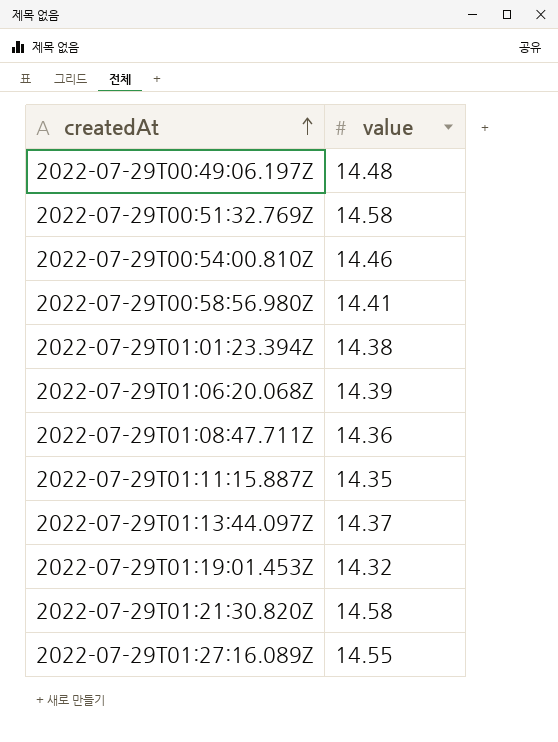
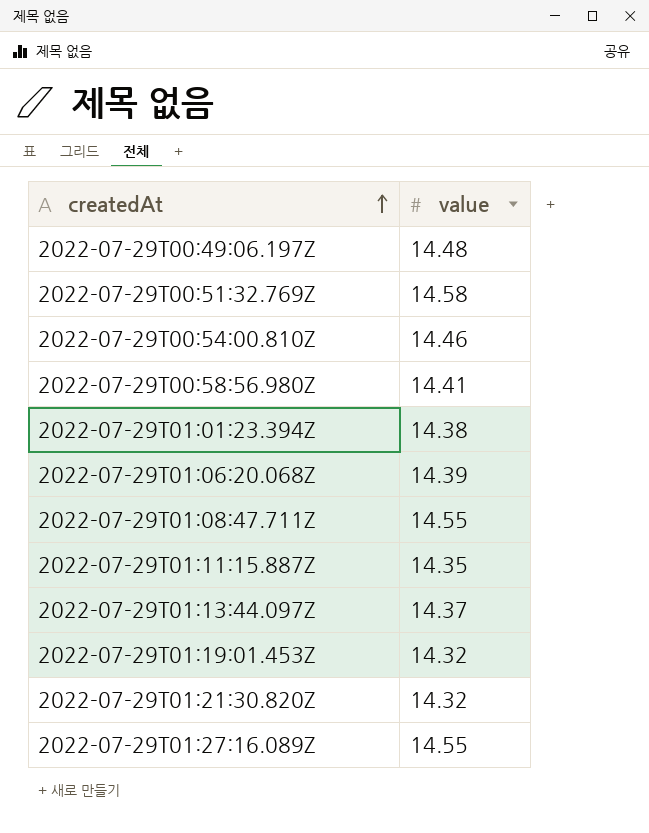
2022-07-29T01:08:47.711Z | value: 14.36 -> 14.55
2022-07-29T01:21:30.820Z | value: 14.58 -> 14.32

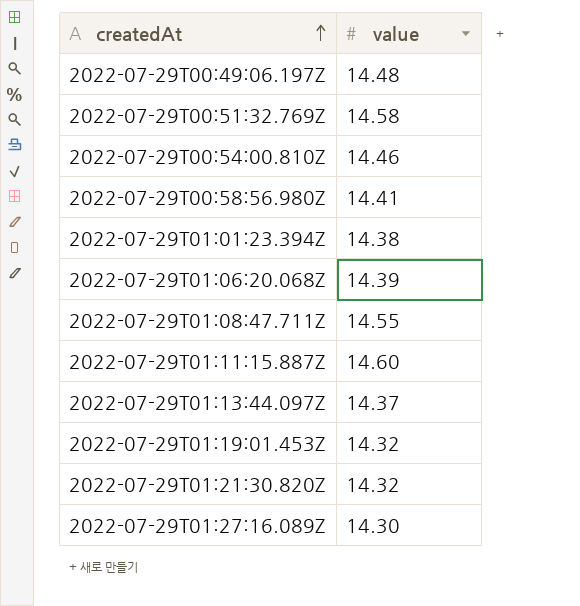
2022-07-29T01:11:15.887Z | value: 14.35 -> 14.60
2022-07-29T01:27:16.089Z | value: 14.55 -> 14.30

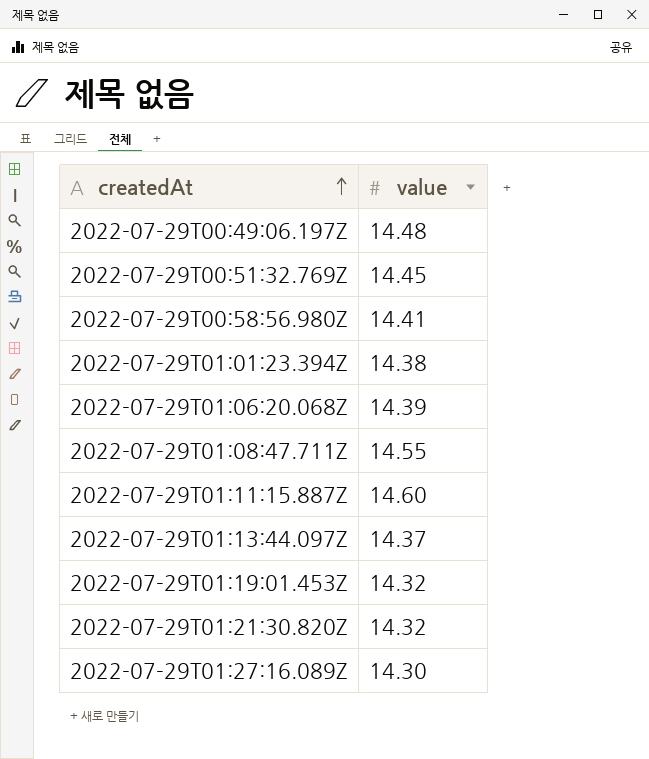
row 2022-07-29T00:54:00.810Z: 14.46 -> none
2022-07-29T00:51:32.769Z | value: 14.58 -> 14.45

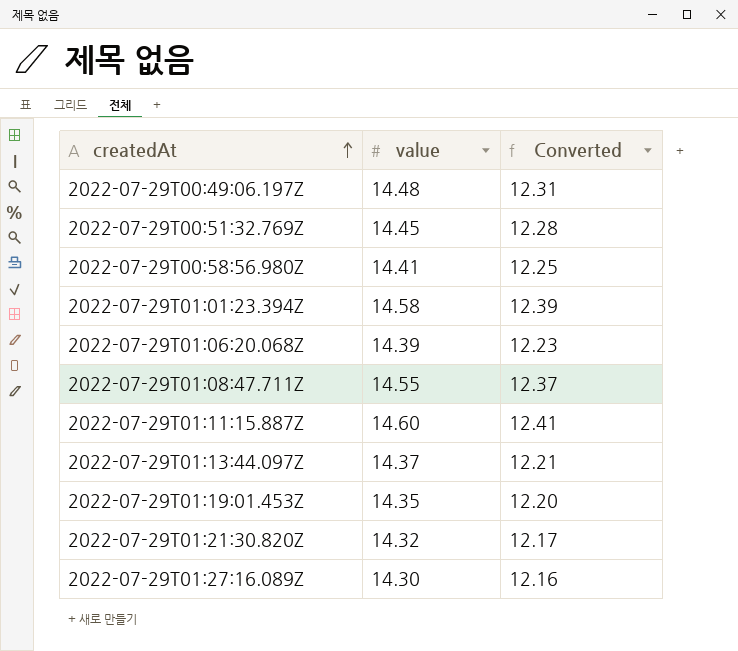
column Converted | formula: none -> [value] * 0.85
2022-07-29T01:01:23.394Z | value: 14.38 -> 14.58
2022-07-29T01:19:01.453Z | value: 14.32 -> 14.35

